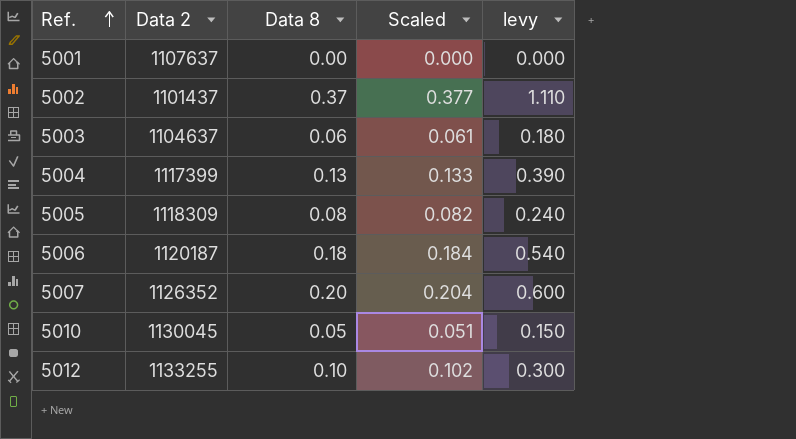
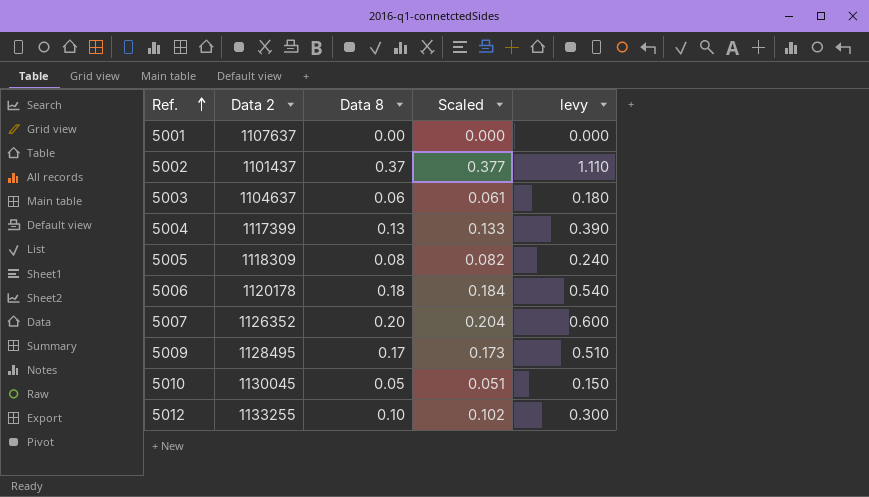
5006 | Data 2: 1120187 -> 1120178
row 5009: none -> 1128495 | 0.17 | 0.173 | 0.510

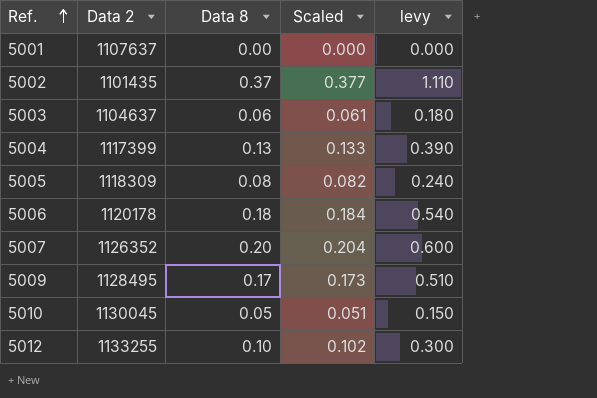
5002 | Data 2: 1101437 -> 1101435

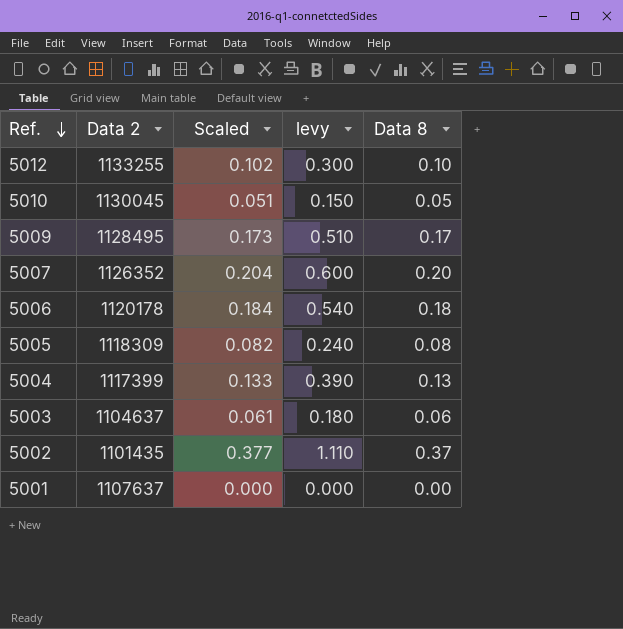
row order: Ref. ascending -> Ref. descending
column Data 8 | position: 3 -> 5

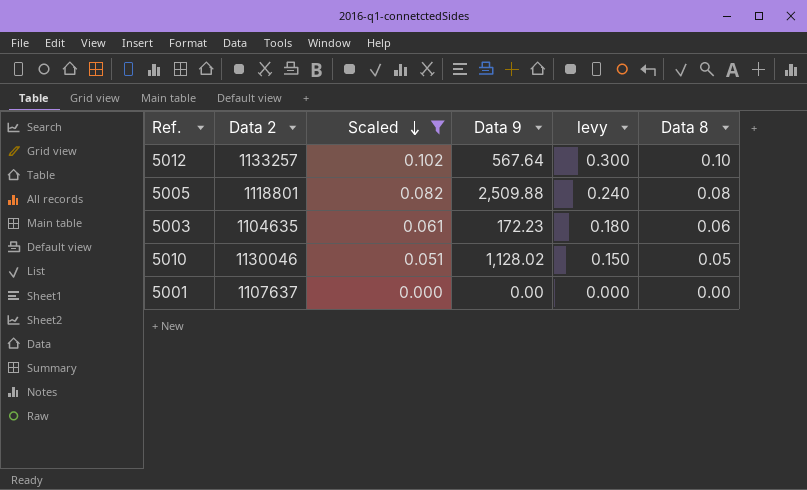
filter: none -> Scaled <= 0.102
row order: Ref. descending -> Scaled descending
column Data 9 | position: none -> 4
5012 | Data 2: 1133255 -> 1133257
5005 | Data 2: 1118309 -> 1118801
5003 | Data 2: 1104637 -> 1104635
5010 | Data 2: 1130045 -> 1130046

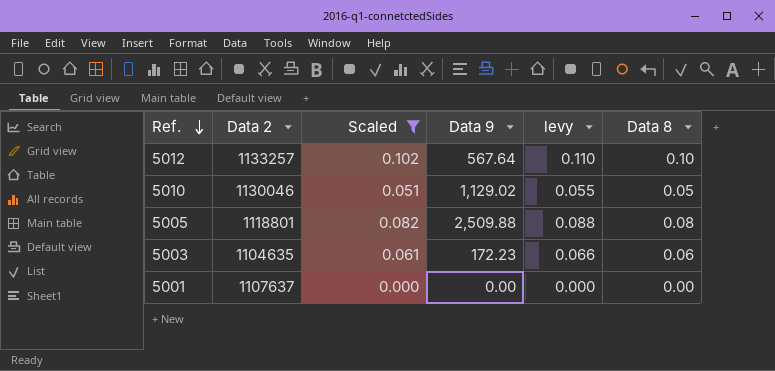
row order: Scaled descending -> Ref. descending
column levy | formula: [Data 8] * 3 -> [Data 8] * 1.1
5010 | Data 9: 1,128.02 -> 1,129.02

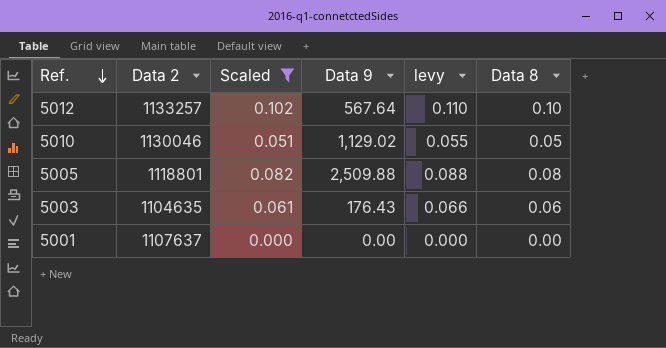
5003 | Data 9: 172.23 -> 176.43

